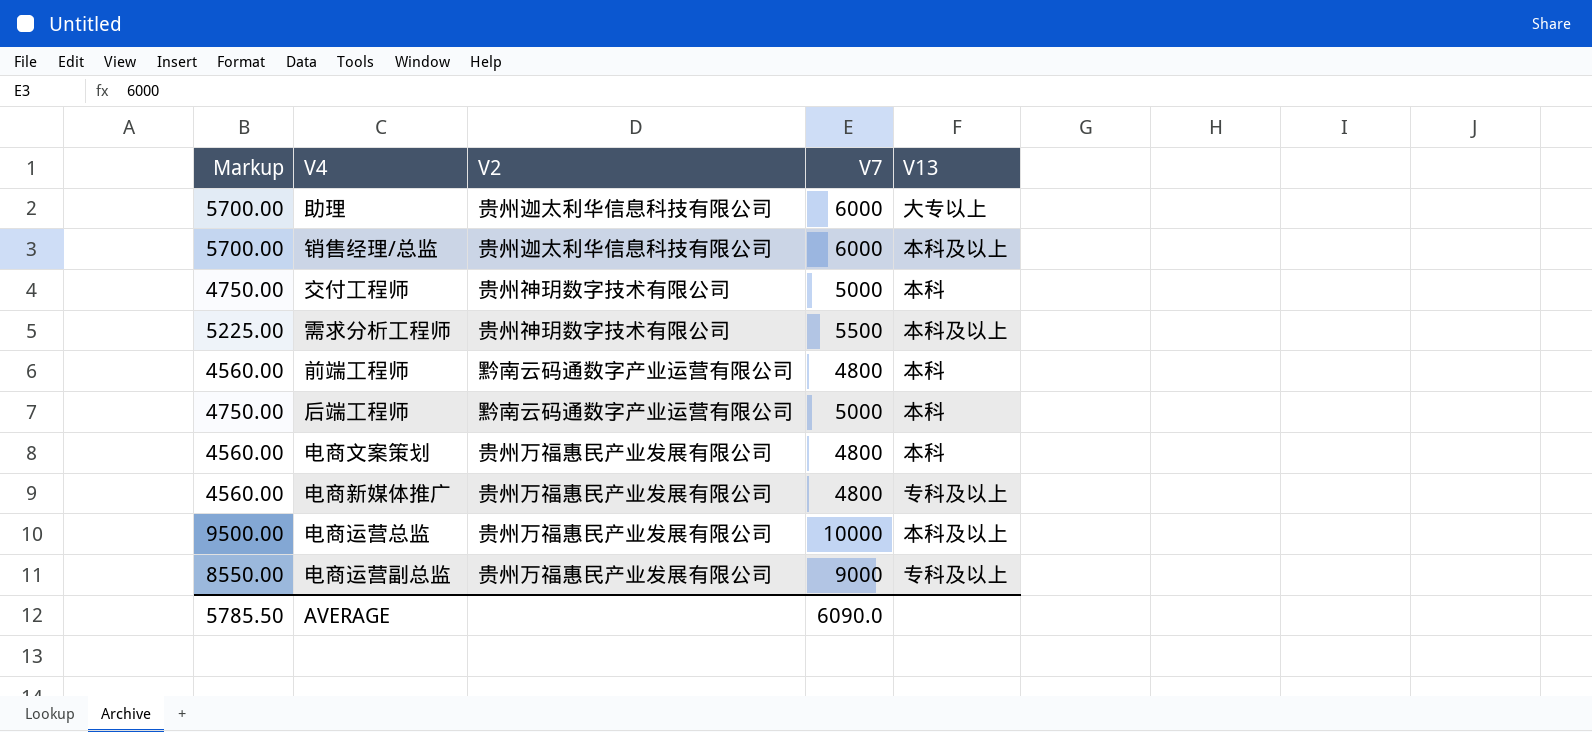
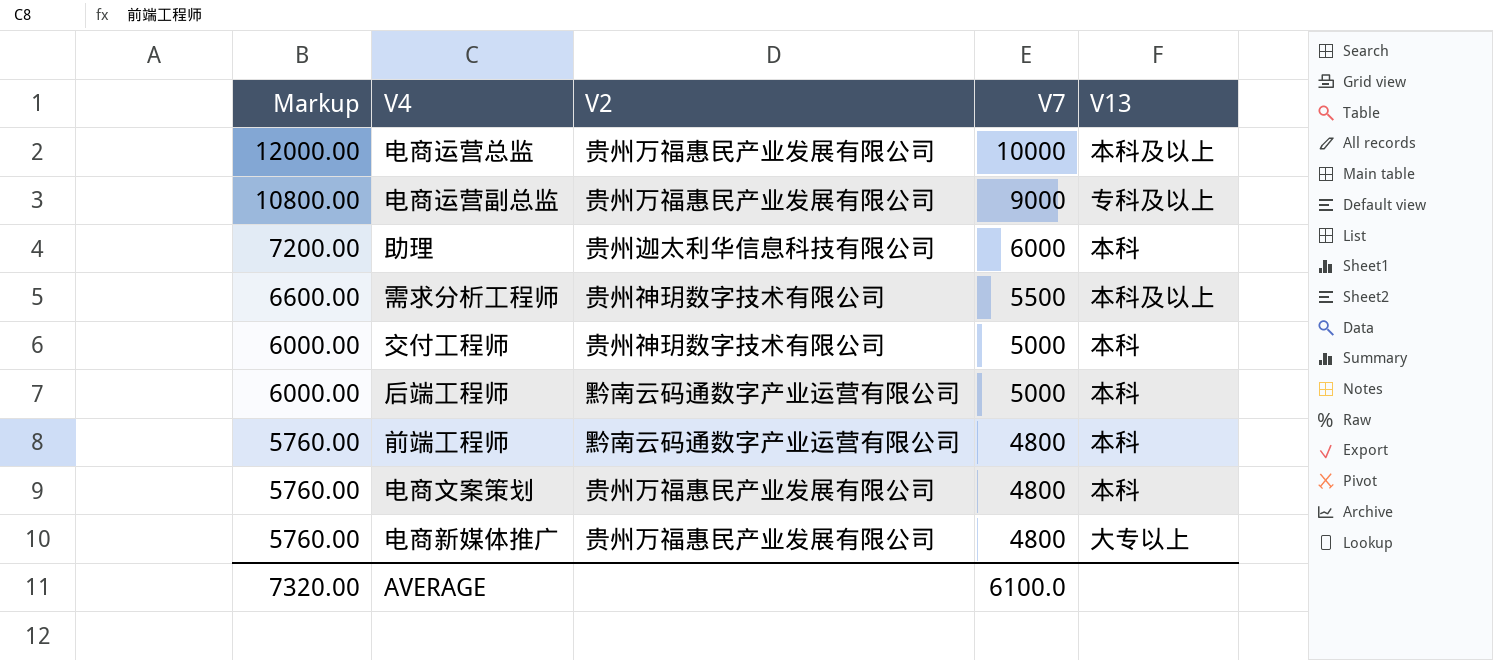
row order: none -> Markup descending
column Markup | formula: [V7] * 0.95 -> [V7] * 1.2
row 销售经理/总监: 5700.00 | 贵州迦太利华信息科技有限公司 | 6000 | 本科及以上 -> none
助理 | V13: 大专以上 -> 本科
电商新媒体推广 | V13: 专科及以上 -> 大专以上
AVERAGE | Markup: 5785.50 -> 7320.00
AVERAGE | V7: 6090.0 -> 6100.0

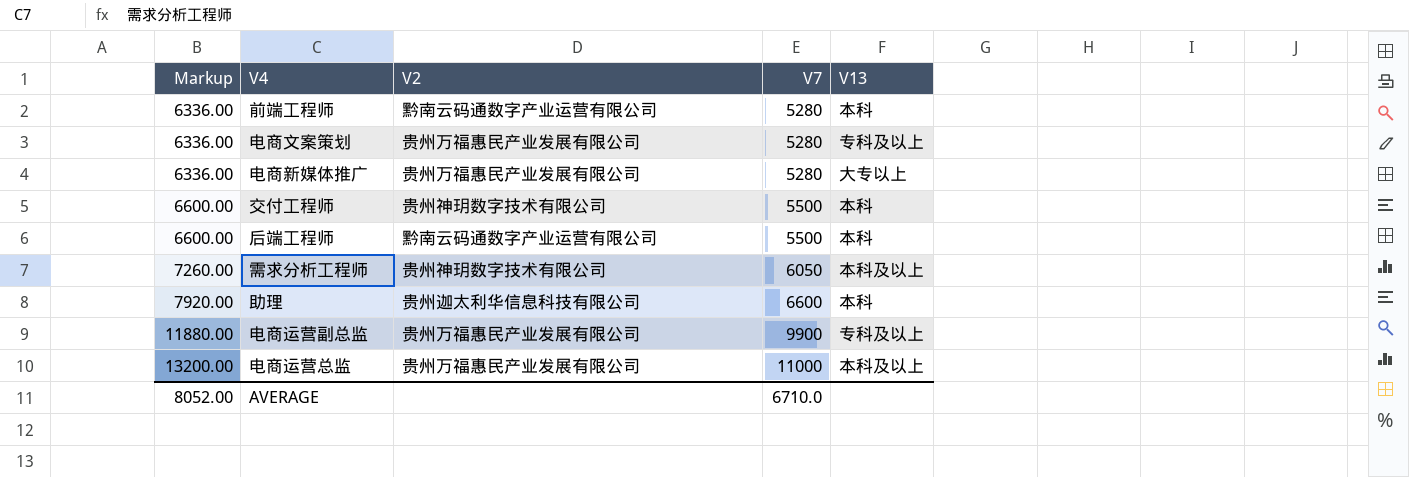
row order: Markup descending -> Markup ascending
前端工程师 | Markup: 5760.00 -> 6336.00
前端工程师 | V7: 4800 -> 5280
电商文案策划 | Markup: 5760.00 -> 6336.00
电商文案策划 | V7: 4800 -> 5280
电商文案策划 | V13: 本科 -> 专科及以上
电商新媒体推广 | Markup: 5760.00 -> 6336.00
电商新媒体推广 | V7: 4800 -> 5280
交付工程师 | Markup: 6000.00 -> 6600.00
交付工程师 | V7: 5000 -> 5500
后端工程师 | Markup: 6000.00 -> 6600.00
后端工程师 | V7: 5000 -> 5500
需求分析工程师 | Markup: 6600.00 -> 7260.00
需求分析工程师 | V7: 5500 -> 6050
助理 | Markup: 7200.00 -> 7920.00
助理 | V7: 6000 -> 6600
电商运营副总监 | Markup: 10800.00 -> 11880.00
电商运营副总监 | V7: 9000 -> 9900
电商运营总监 | Markup: 12000.00 -> 13200.00
电商运营总监 | V7: 10000 -> 11000
AVERAGE | Markup: 7320.00 -> 8052.00
AVERAGE | V7: 6100.0 -> 6710.0

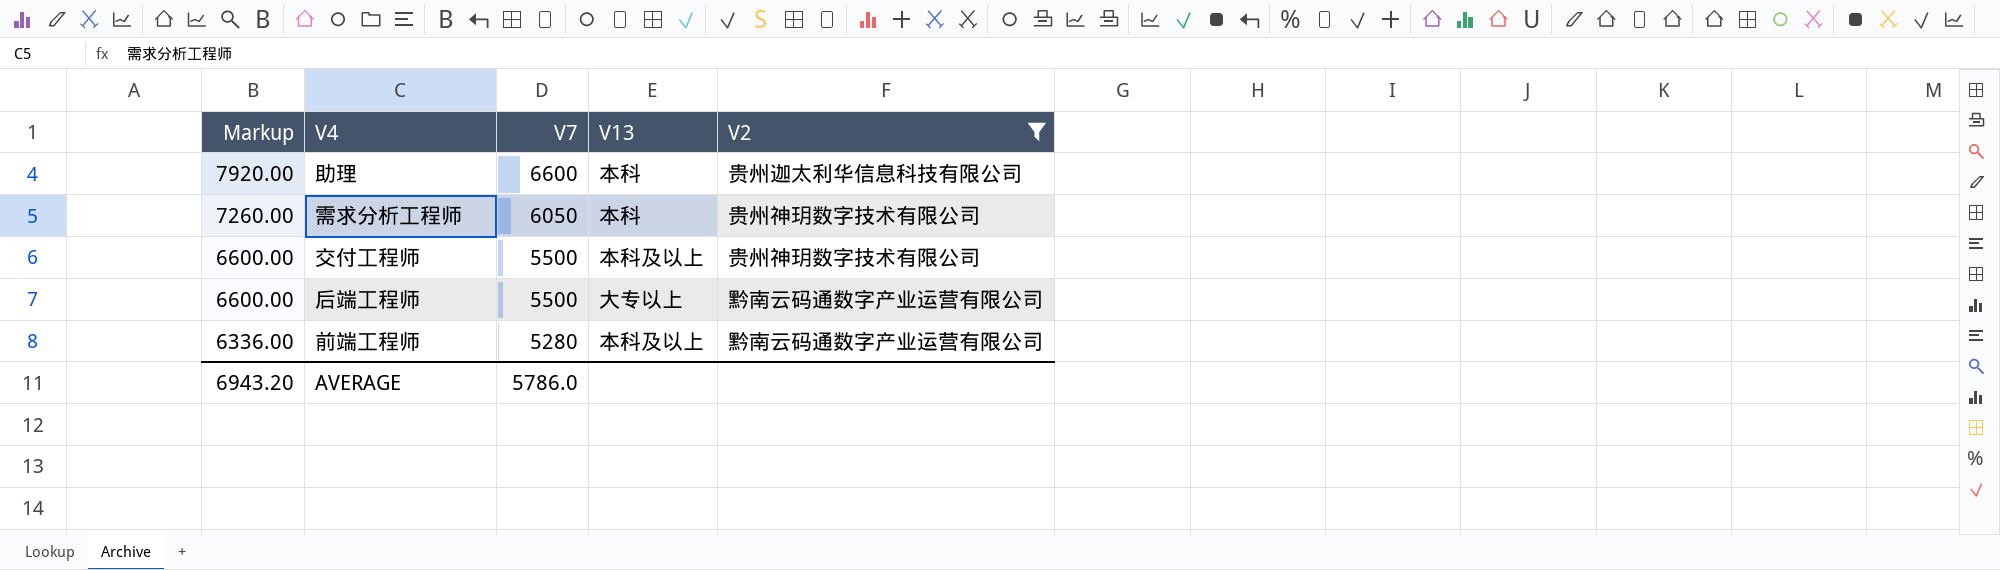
filter: none -> V2 != 贵州万福惠民产业发展有限公司
row order: Markup ascending -> Markup descending
column V2 | position: 3 -> 5
需求分析工程师 | V13: 本科及以上 -> 本科
交付工程师 | V13: 本科 -> 本科及以上
后端工程师 | V13: 本科 -> 大专以上
前端工程师 | V13: 本科 -> 本科及以上
AVERAGE | Markup: 8052.00 -> 6943.20
AVERAGE | V7: 6710.0 -> 5786.0

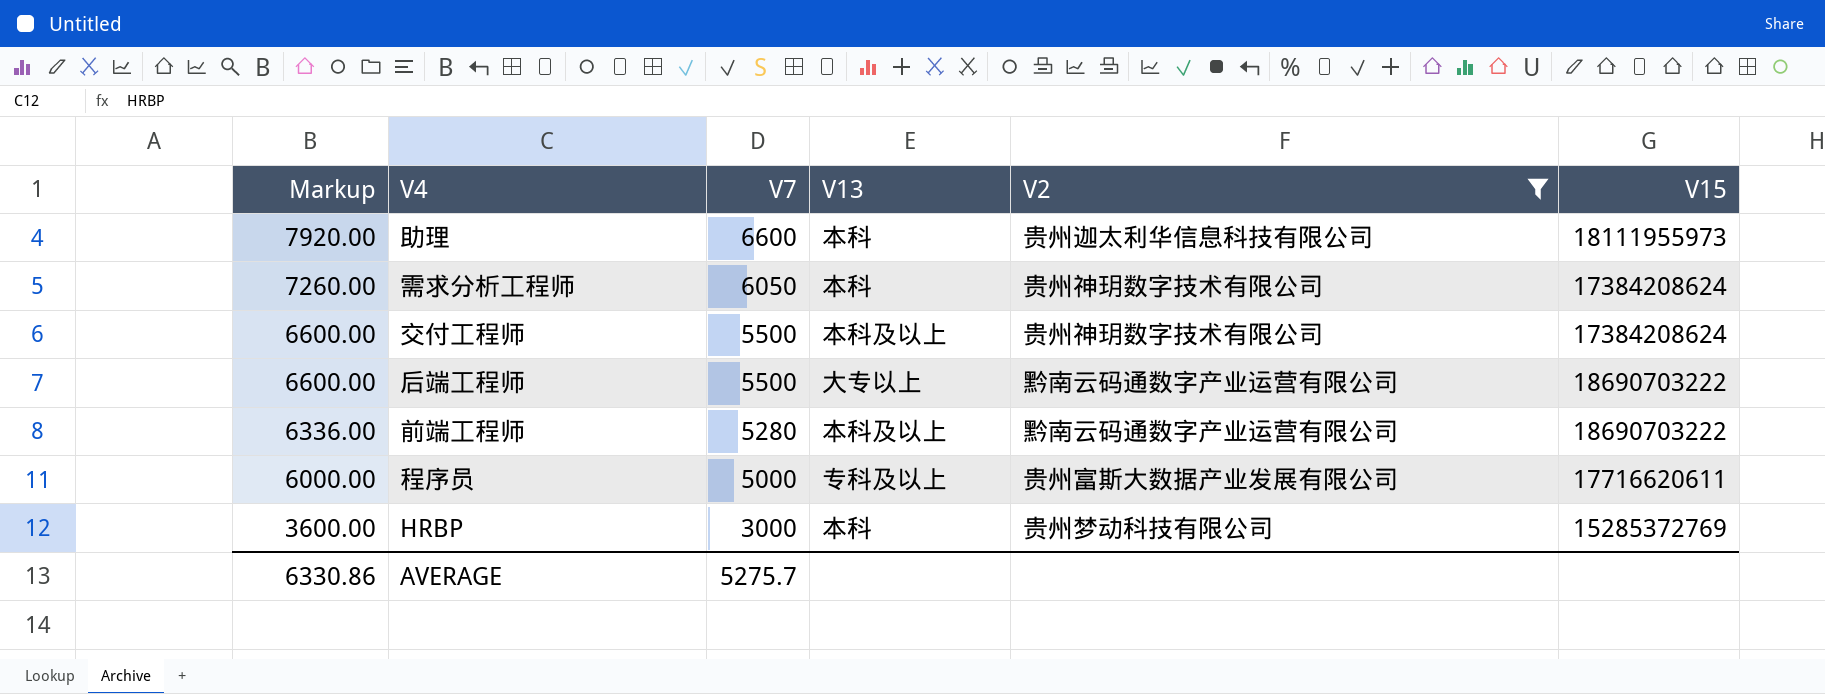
column V15 | position: none -> 6
row 程序员: none -> 6000.00 | 5000 | 专科及以上 | 贵州富斯大数据产业发展有限公司 | 17716620611
row HRBP: none -> 3600.00 | 3000 | 本科 | 贵州梦动科技有限公司 | 15285372769
AVERAGE | Markup: 6943.20 -> 6330.86
AVERAGE | V7: 5786.0 -> 5275.7

